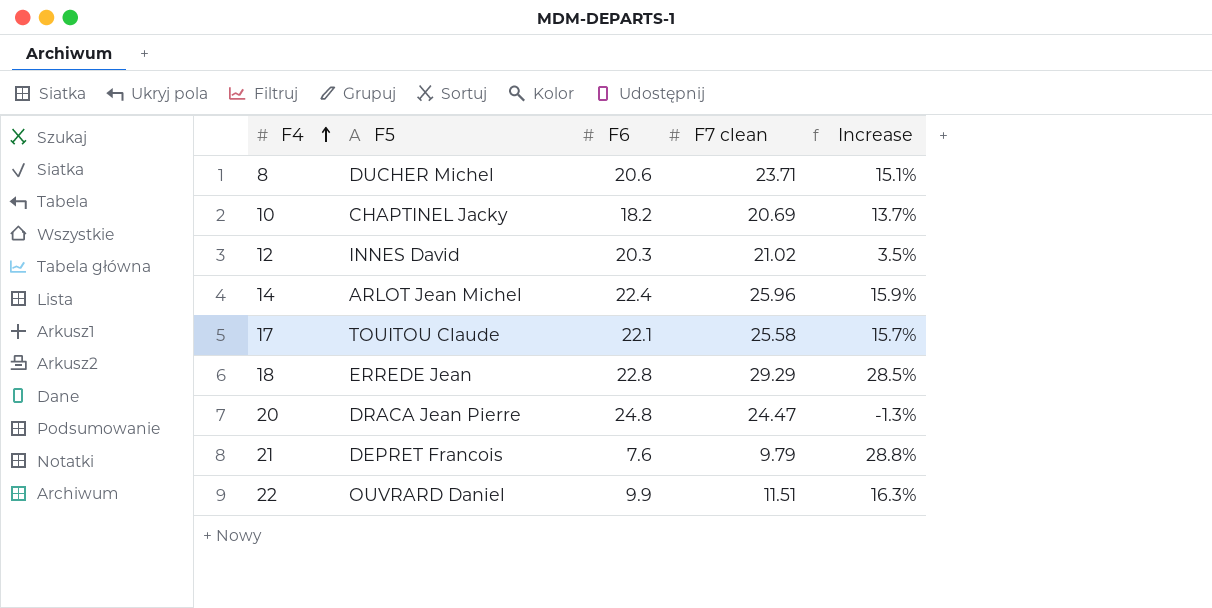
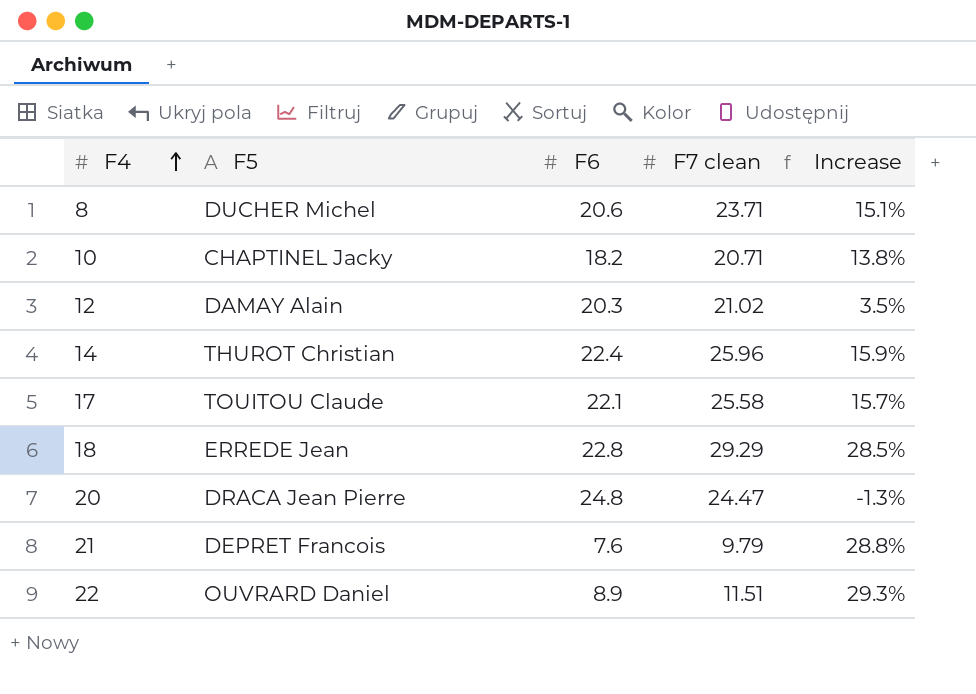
10 | F7 clean: 20.69 -> 20.71
10 | Increase: 13.7% -> 13.8%
12 | F5: INNES David -> DAMAY Alain
14 | F5: ARLOT Jean Michel -> THUROT Christian
22 | F6: 9.9 -> 8.9
22 | Increase: 16.3% -> 29.3%

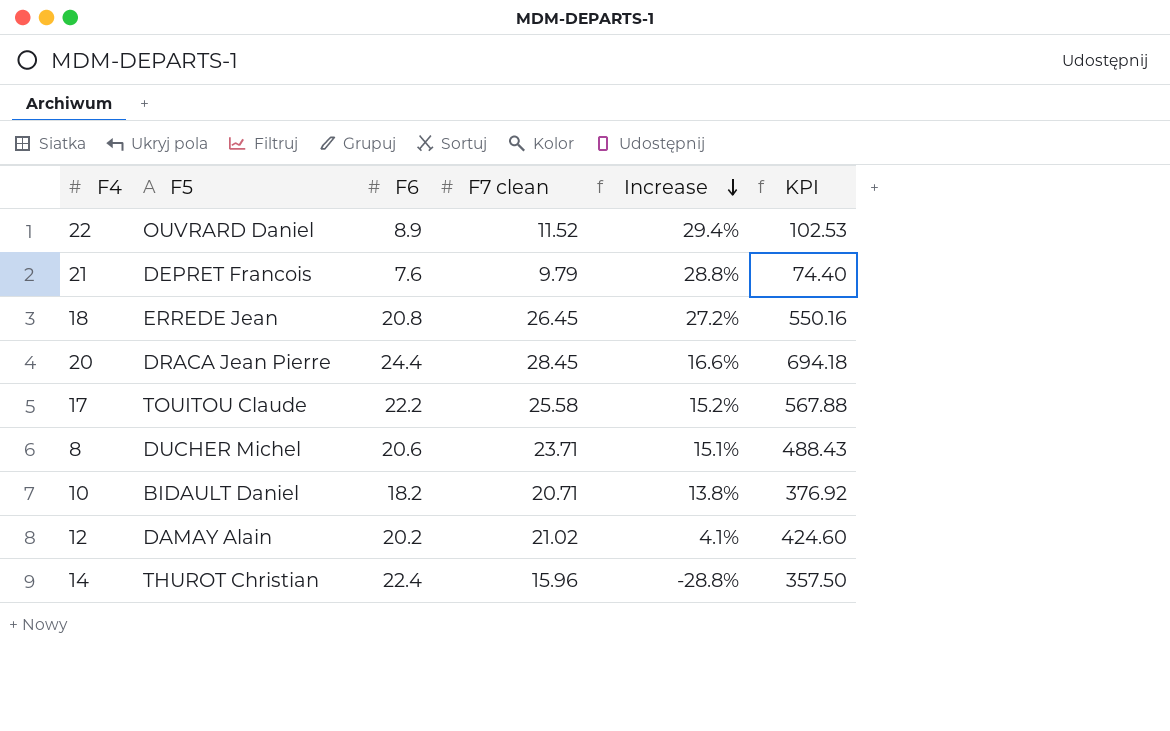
row order: F4 ascending -> Increase descending
column KPI | formula: none -> [F6] * [F7 clean]
22 | F7 clean: 11.51 -> 11.52
22 | Increase: 29.3% -> 29.4%
18 | F6: 22.8 -> 20.8
18 | F7 clean: 29.29 -> 26.45
18 | Increase: 28.5% -> 27.2%
20 | F6: 24.8 -> 24.4
20 | F7 clean: 24.47 -> 28.45
20 | Increase: -1.3% -> 16.6%
17 | F6: 22.1 -> 22.2
17 | Increase: 15.7% -> 15.2%
10 | F5: CHAPTINEL Jacky -> BIDAULT Daniel
12 | F6: 20.3 -> 20.2
12 | Increase: 3.5% -> 4.1%
14 | F7 clean: 25.96 -> 15.96
14 | Increase: 15.9% -> -28.8%

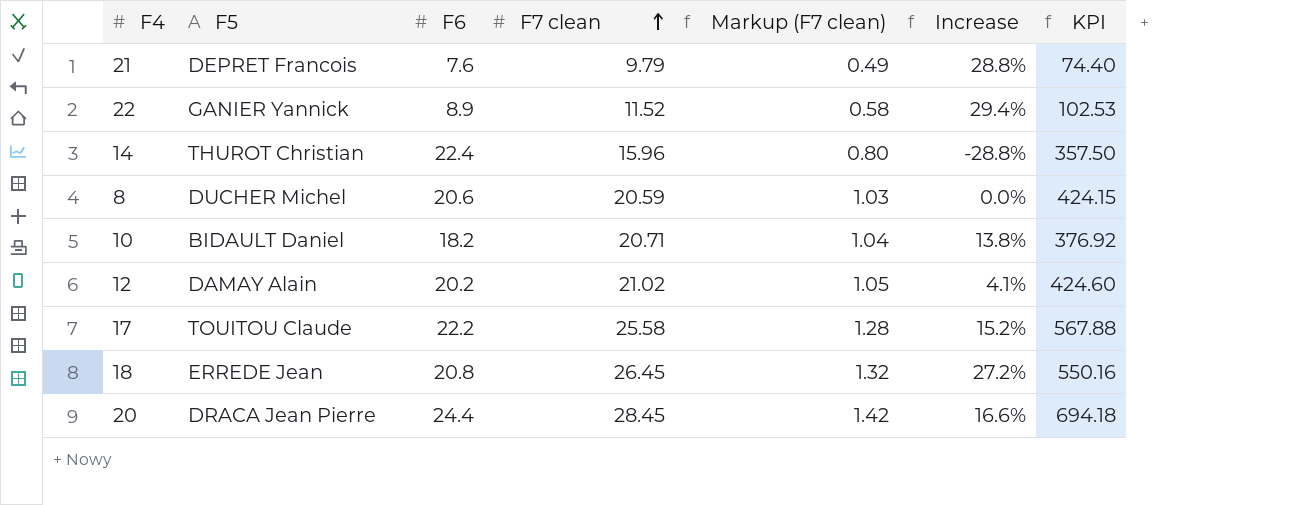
row order: Increase descending -> F7 clean ascending
column Markup (F7 clean) | formula: none -> [F7 clean] * 0.05
22 | F5: OUVRARD Daniel -> GANIER Yannick
8 | F7 clean: 23.71 -> 20.59
8 | Increase: 15.1% -> 0.0%
8 | KPI: 488.43 -> 424.15

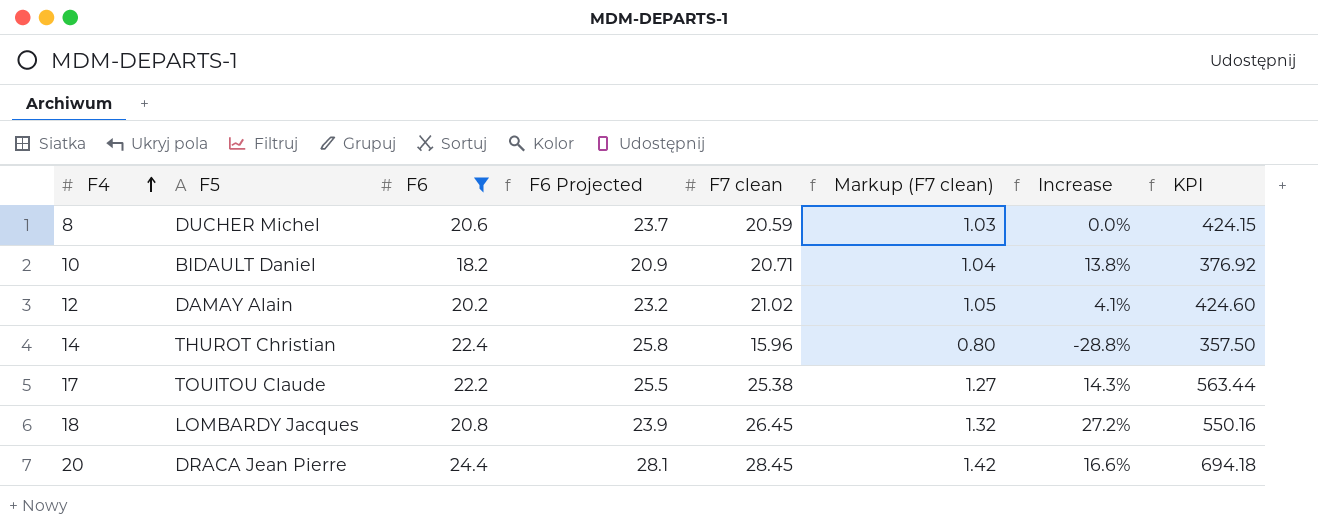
filter: none -> F6 >= 18.2
row order: F7 clean ascending -> F4 ascending
column F6 Projected | formula: none -> [F6] * 1.15
17 | F7 clean: 25.58 -> 25.38
17 | Markup (F7 clean): 1.28 -> 1.27
17 | Increase: 15.2% -> 14.3%
17 | KPI: 567.88 -> 563.44
18 | F5: ERREDE Jean -> LOMBARDY Jacques

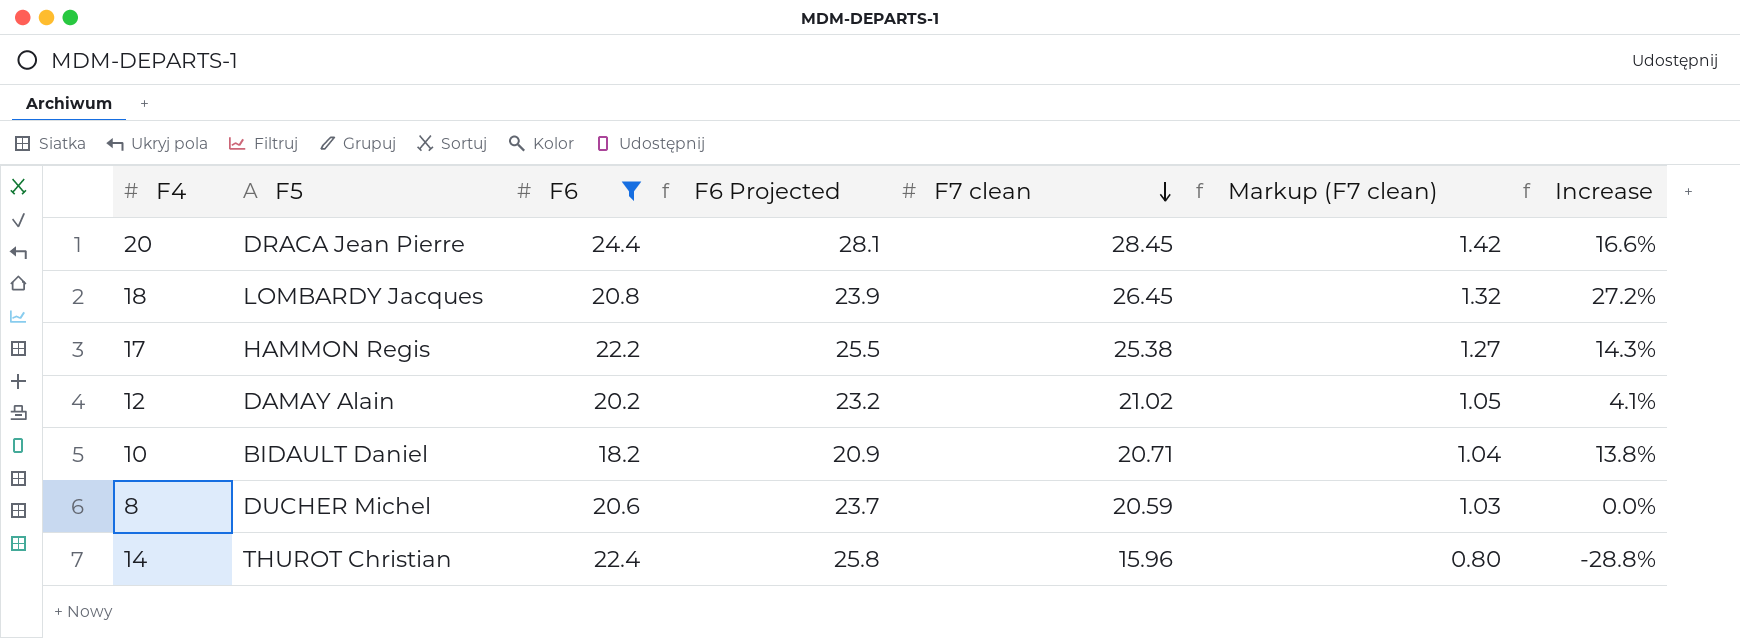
row order: F4 ascending -> F7 clean descending
column KPI | formula: [F6] * [F7 clean] -> none
17 | F5: TOUITOU Claude -> HAMMON Regis

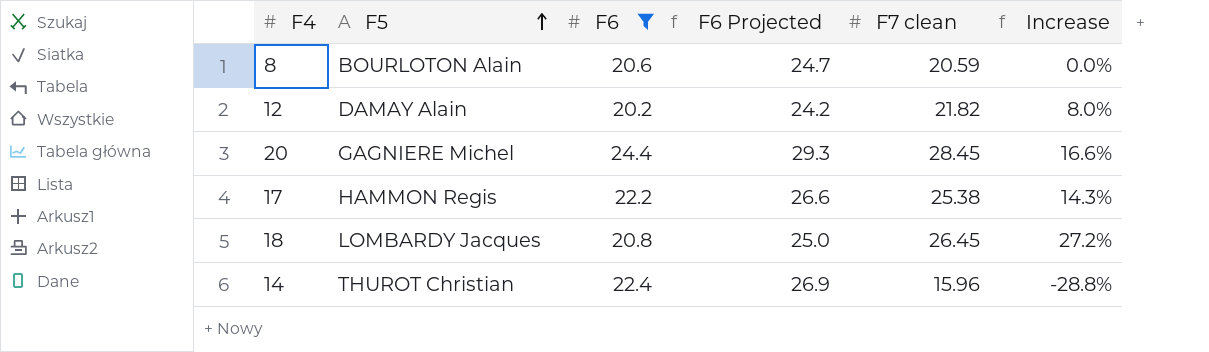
row order: F7 clean descending -> F5 ascending
column Markup (F7 clean) | formula: [F7 clean] * 0.05 -> none
column F6 Projected | formula: [F6] * 1.15 -> [F6] * 1.2
row 10: BIDAULT Daniel | 18.2 | 20.9 | 20.71 | 1.04 | 13.8% -> none
8 | F5: DUCHER Michel -> BOURLOTON Alain
12 | F7 clean: 21.02 -> 21.82
12 | Increase: 4.1% -> 8.0%
20 | F5: DRACA Jean Pierre -> GAGNIERE Michel

